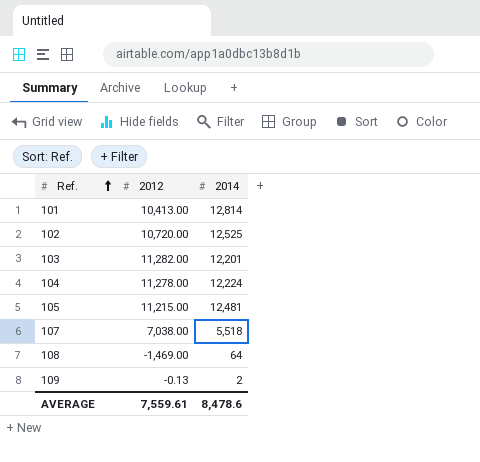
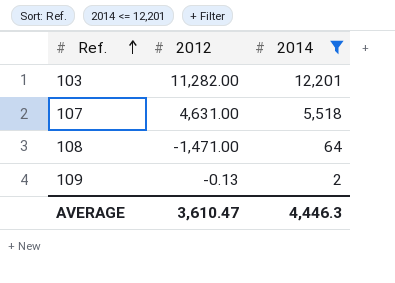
filter: none -> 2014 <= 12,201
107 | 2012: 7,038.00 -> 4,631.00
108 | 2012: -1,469.00 -> -1,471.00
AVERAGE | 2012: 7,559.61 -> 3,610.47
AVERAGE | 2014: 8,478.6 -> 4,446.3

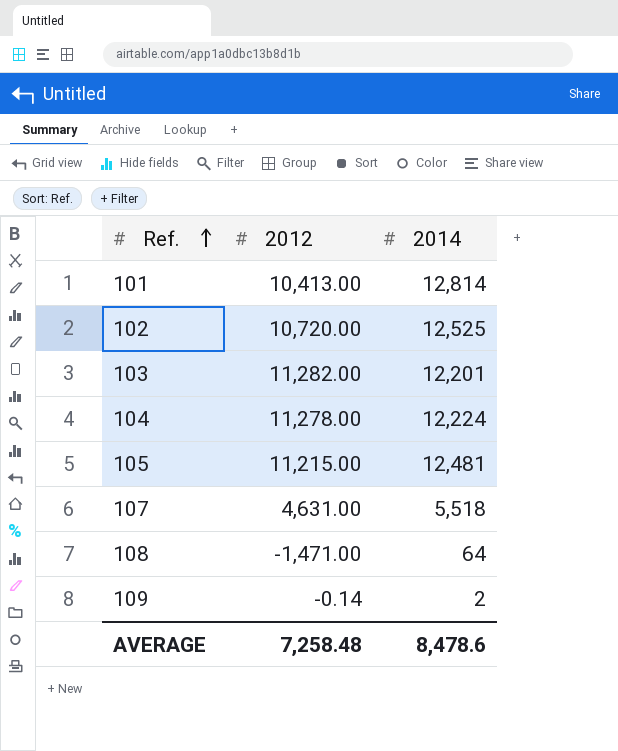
filter: 2014 <= 12,201 -> none
109 | 2012: -0.13 -> -0.14
AVERAGE | 2012: 3,610.47 -> 7,258.48
AVERAGE | 2014: 4,446.3 -> 8,478.6

